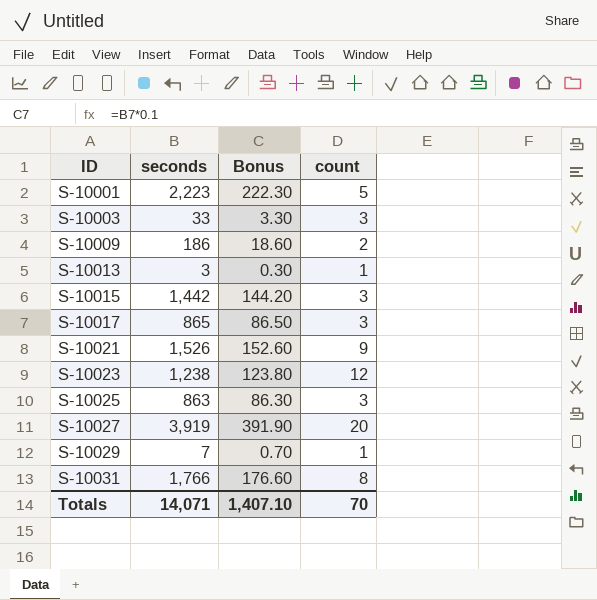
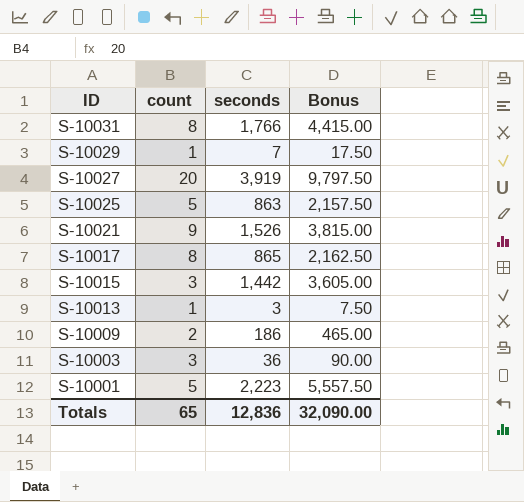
row order: ID ascending -> ID descending
column count | position: 4 -> 2
column Bonus | formula: [seconds] * 0.1 -> [seconds] * 2.5
row S-10023: 1,238 | 123.80 | 12 -> none
S-10025 | count: 3 -> 5
S-10017 | count: 3 -> 8
S-10003 | seconds: 33 -> 36
Totals | count: 70 -> 65
Totals | seconds: 14,071 -> 12,836
Totals | Bonus: 1,407.10 -> 32,090.00

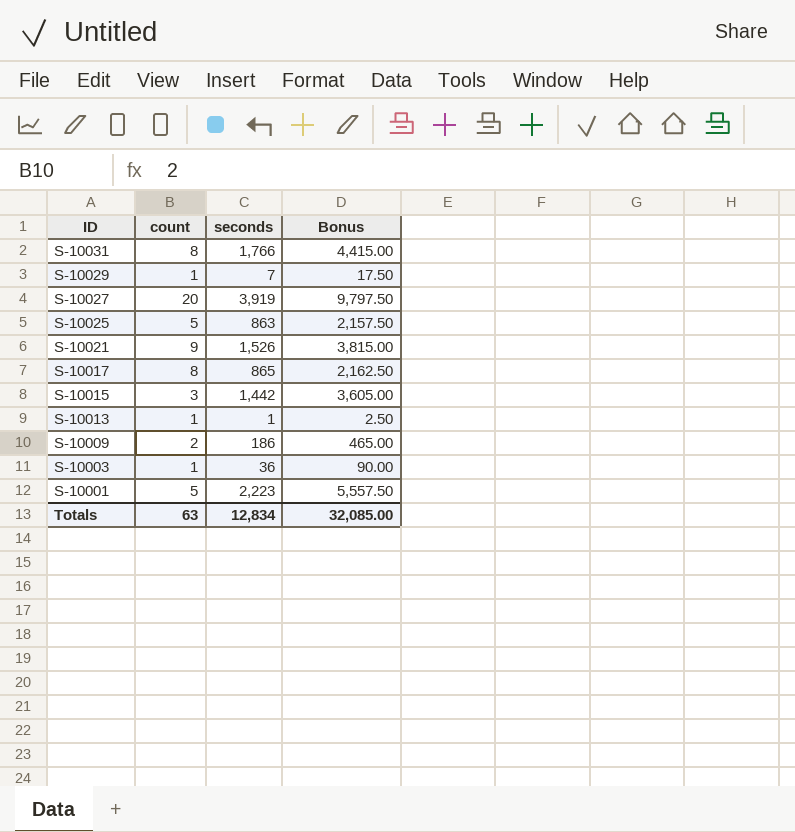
S-10013 | seconds: 3 -> 1
S-10013 | Bonus: 7.50 -> 2.50
S-10003 | count: 3 -> 1
Totals | count: 65 -> 63
Totals | seconds: 12,836 -> 12,834
Totals | Bonus: 32,090.00 -> 32,085.00

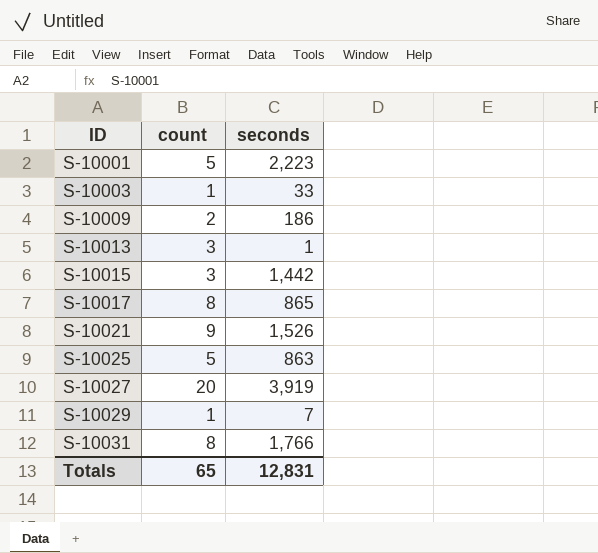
row order: ID descending -> ID ascending
column Bonus | formula: [seconds] * 2.5 -> none
S-10003 | seconds: 36 -> 33
S-10013 | count: 1 -> 3
Totals | count: 63 -> 65
Totals | seconds: 12,834 -> 12,831

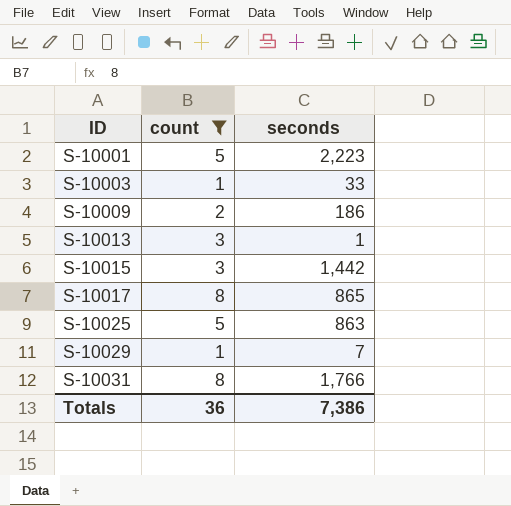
filter: none -> count <= 8
Totals | count: 65 -> 36
Totals | seconds: 12,831 -> 7,386

